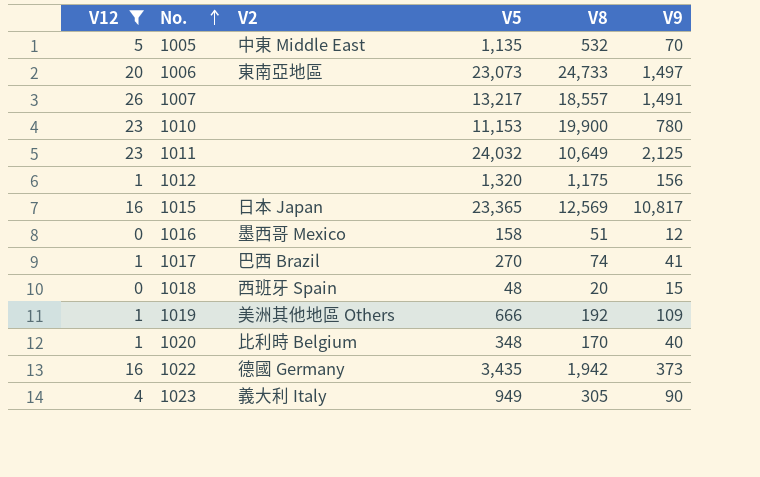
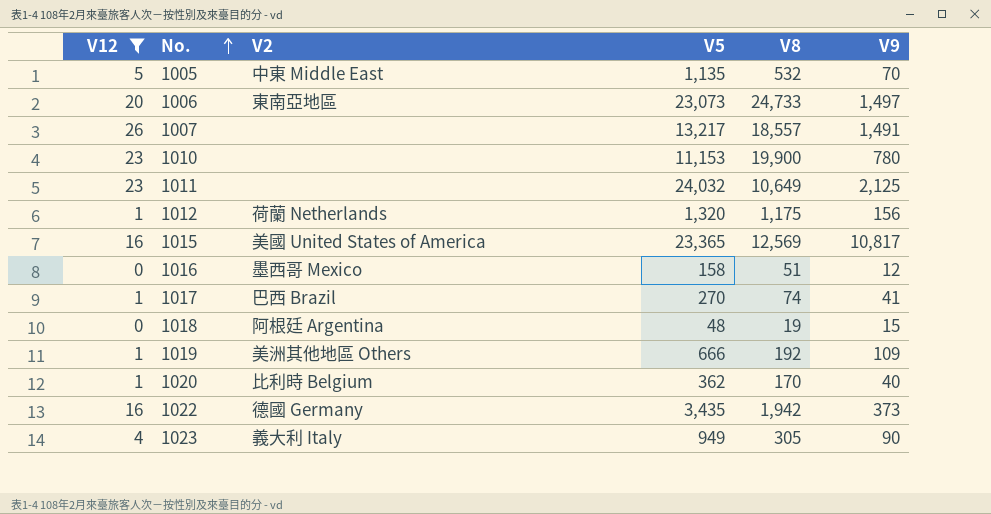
1012 | V2: none -> 荷蘭 Netherlands
1015 | V2: 日本 Japan -> 美國 United States of America
1018 | V2: 西班牙 Spain -> 阿根廷 Argentina
1018 | V8: 20 -> 19
1020 | V5: 348 -> 362

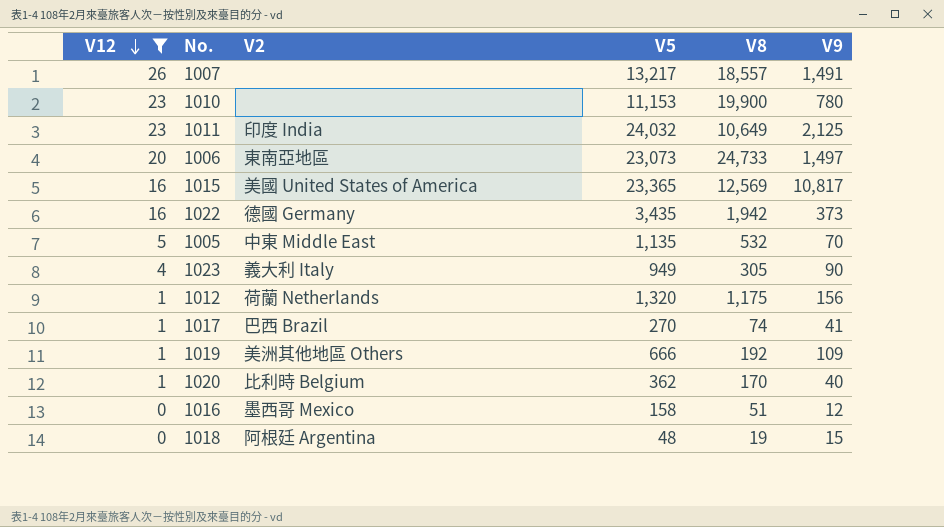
row order: No. ascending -> V12 descending
1011 | V2: none -> 印度 India

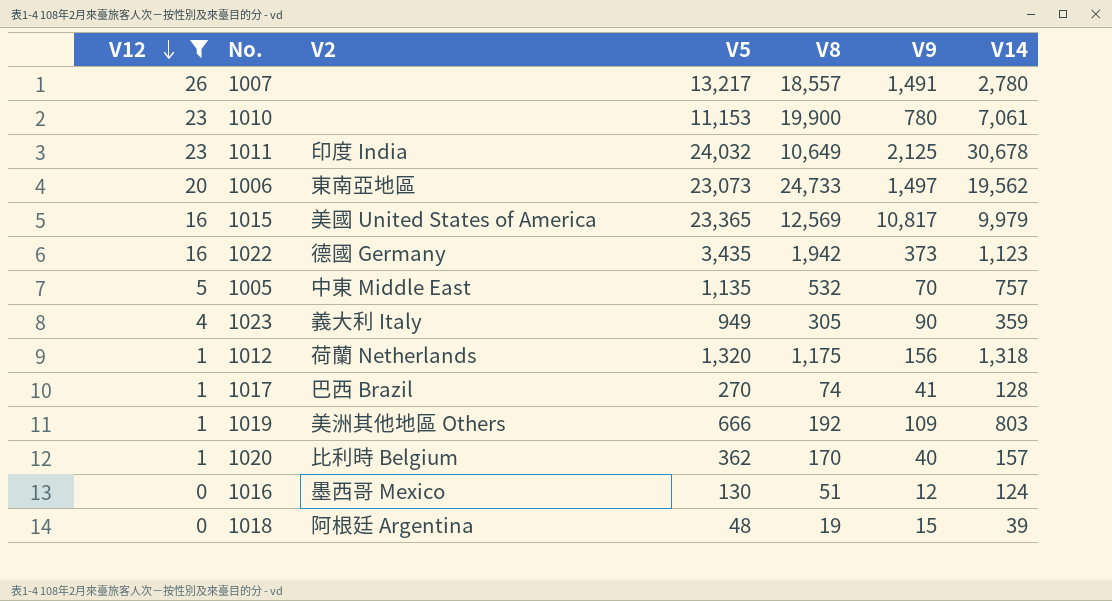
column V14 | position: none -> 7
1016 | V5: 158 -> 130

